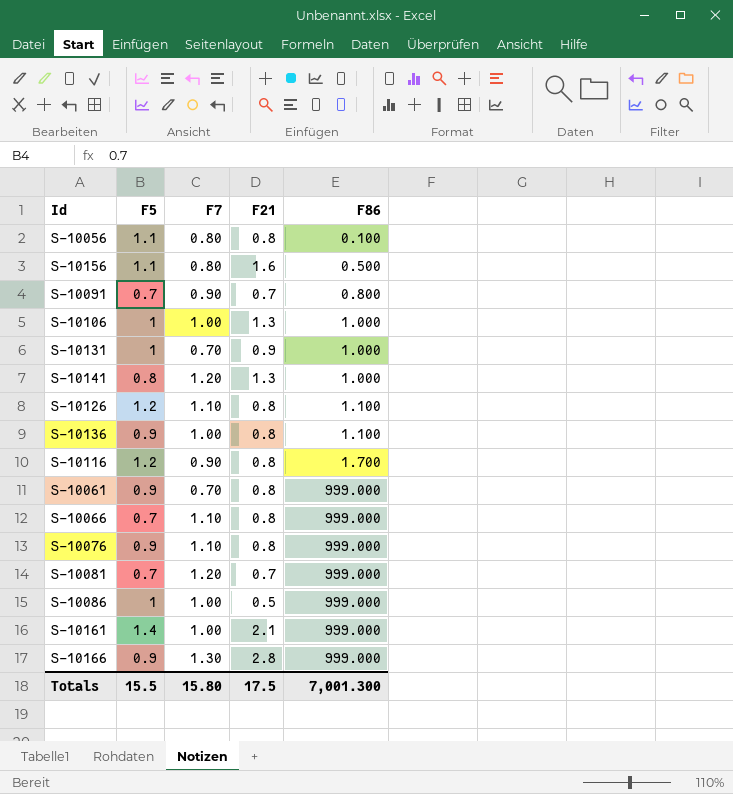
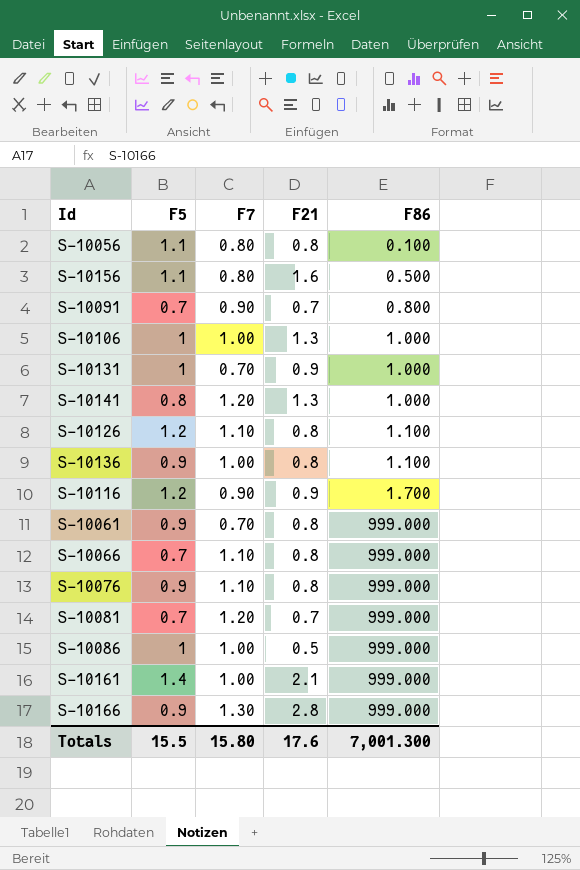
S-10116 | F21: 0.8 -> 0.9
Totals | F21: 17.5 -> 17.6

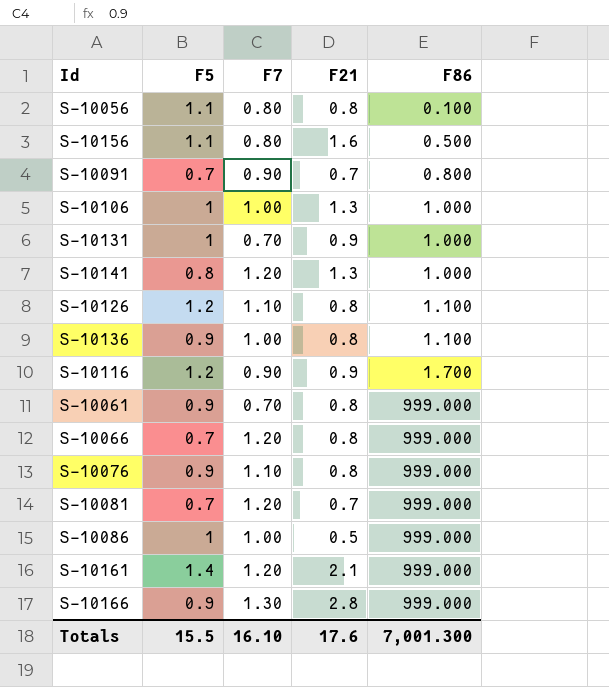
S-10066 | F7: 1.10 -> 1.20
S-10161 | F7: 1.00 -> 1.20
Totals | F7: 15.80 -> 16.10

